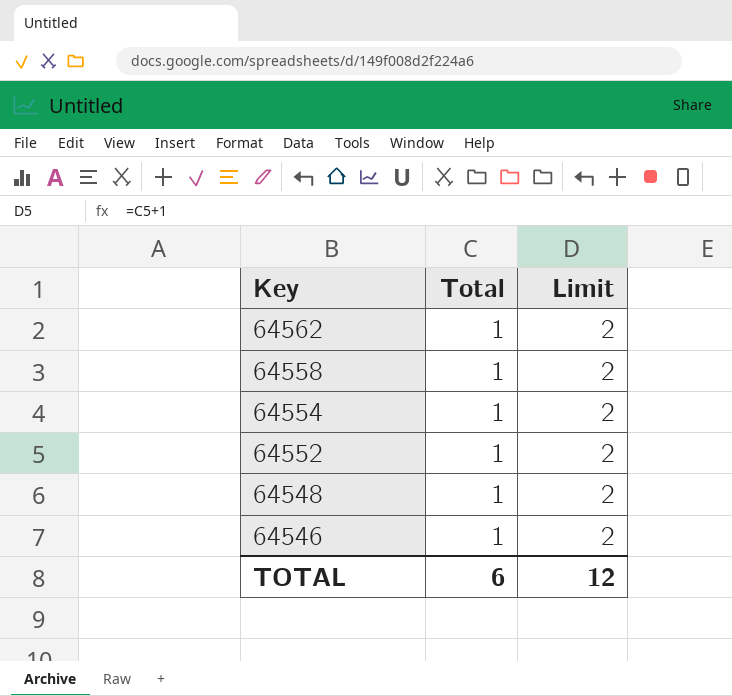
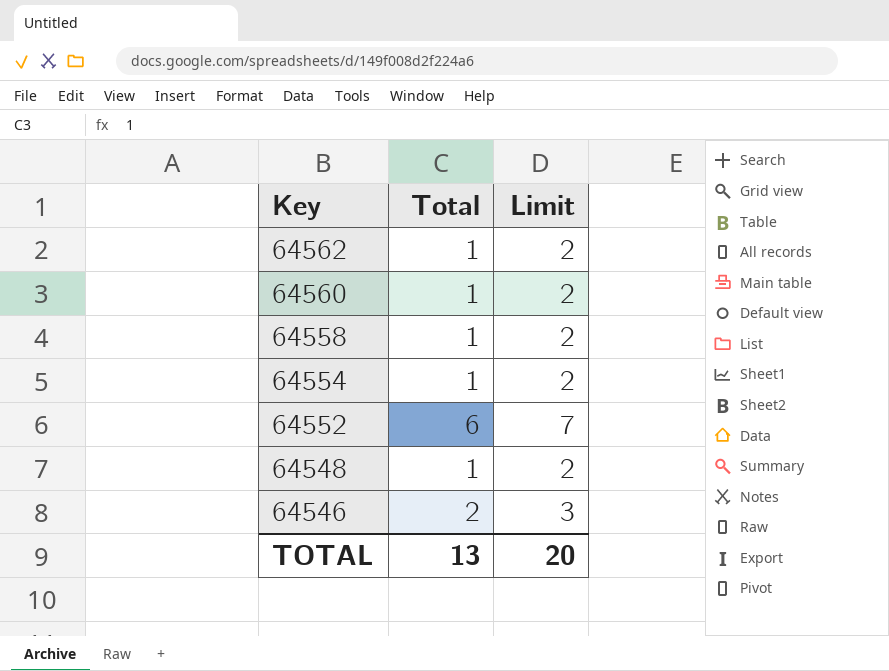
row 64560: none -> 1 | 2
64552 | Total: 1 -> 6
64552 | Limit: 2 -> 7
64546 | Total: 1 -> 2
64546 | Limit: 2 -> 3
TOTAL | Total: 6 -> 13
TOTAL | Limit: 12 -> 20

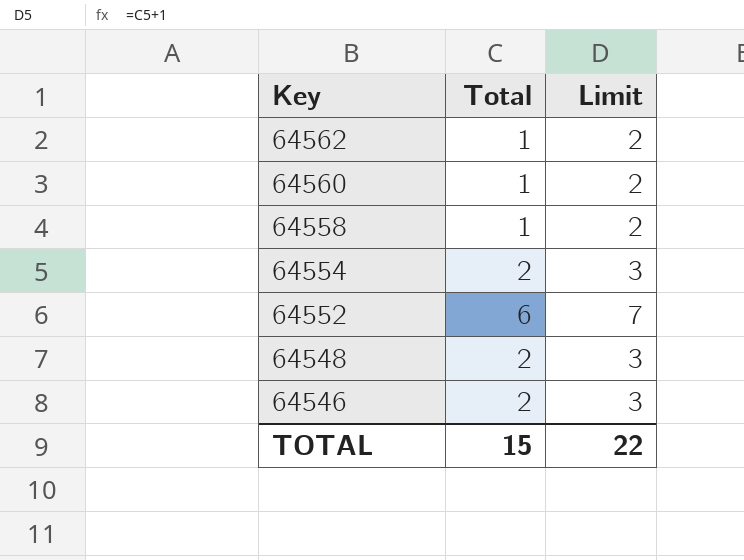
64554 | Total: 1 -> 2
64554 | Limit: 2 -> 3
64548 | Total: 1 -> 2
64548 | Limit: 2 -> 3
TOTAL | Total: 13 -> 15
TOTAL | Limit: 20 -> 22

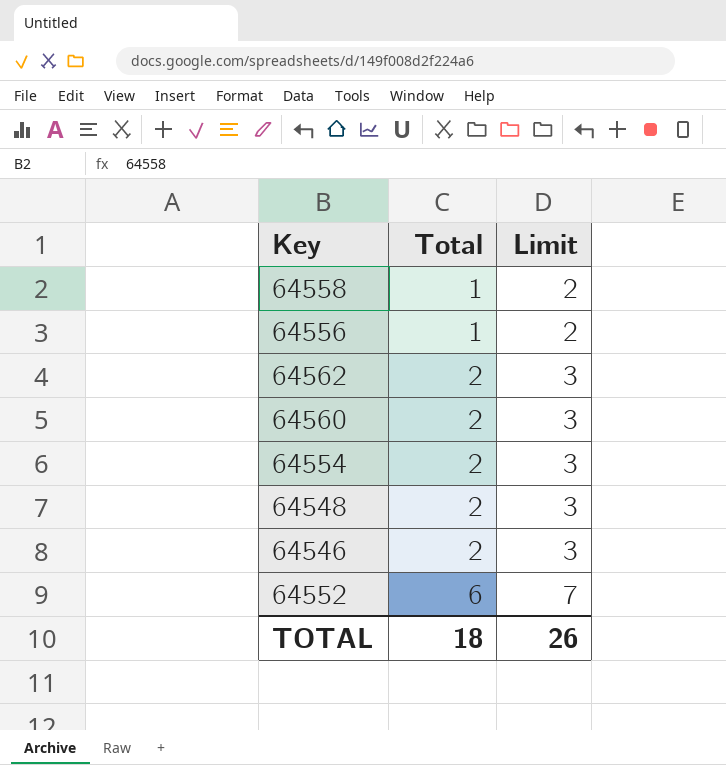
row order: Key descending -> Total ascending
row 64556: none -> 1 | 2
64562 | Total: 1 -> 2
64562 | Limit: 2 -> 3
64560 | Total: 1 -> 2
64560 | Limit: 2 -> 3
TOTAL | Total: 15 -> 18
TOTAL | Limit: 22 -> 26

